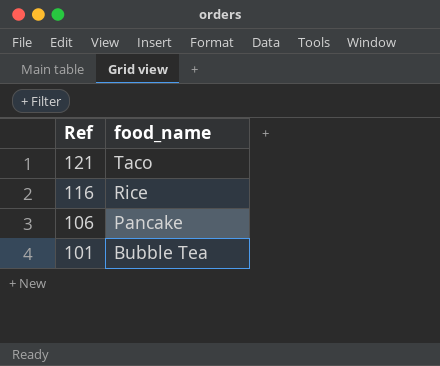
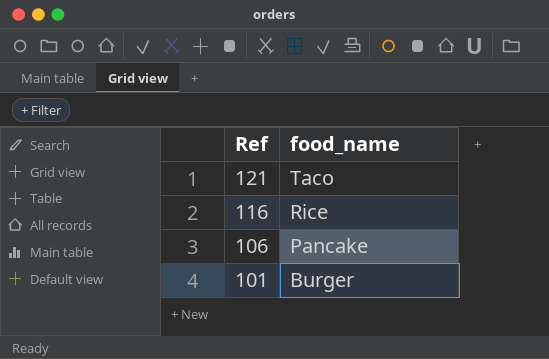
101 | food_name: Bubble Tea -> Burger

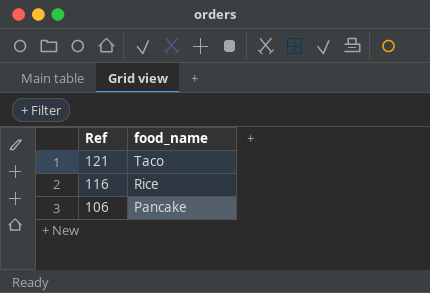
row 101: Burger -> none

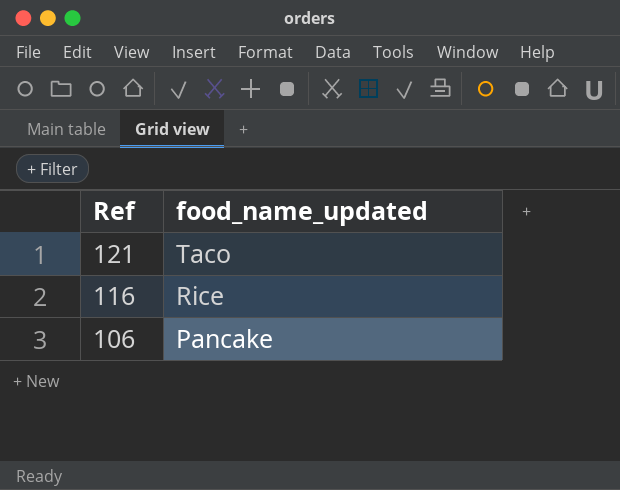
column name: food_name -> food_name_updated

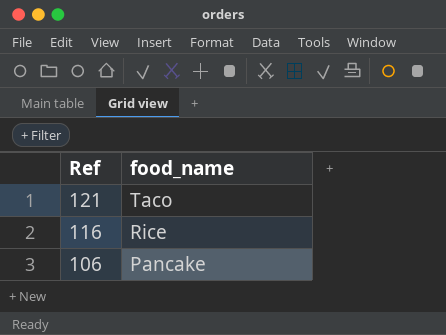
column name: food_name_updated -> food_name

